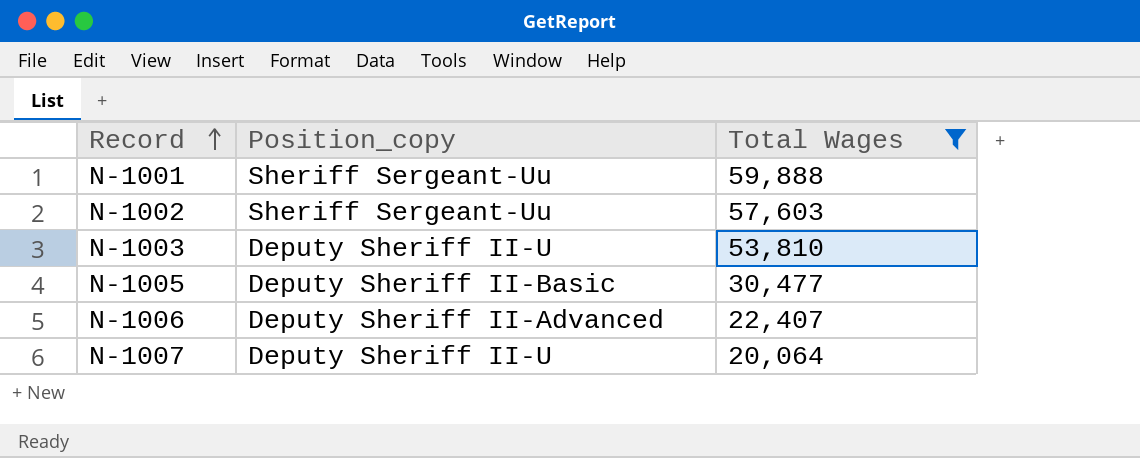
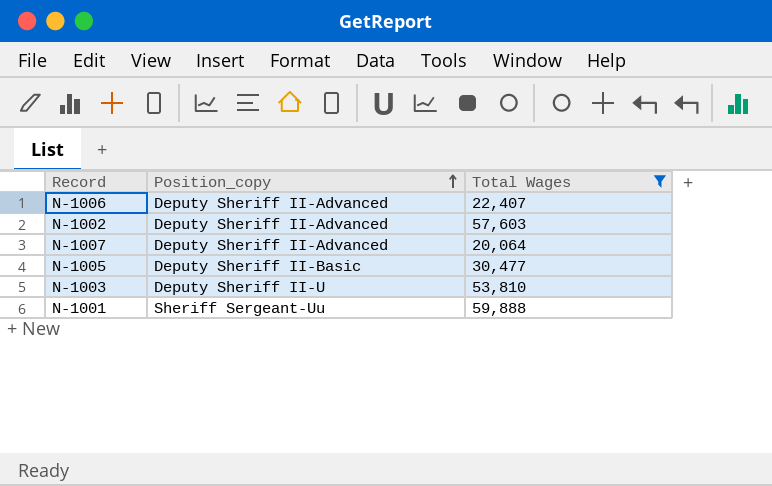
row order: Record ascending -> Position_copy ascending
N-1002 | Position_copy: Sheriff Sergeant-Uu -> Deputy Sheriff II-Advanced
N-1007 | Position_copy: Deputy Sheriff II-U -> Deputy Sheriff II-Advanced

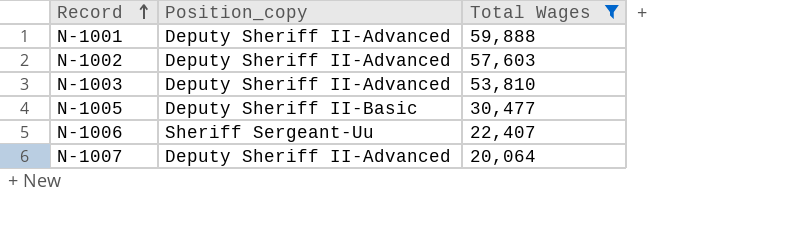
row order: Position_copy ascending -> Record ascending
N-1001 | Position_copy: Sheriff Sergeant-Uu -> Deputy Sheriff II-Advanced
N-1003 | Position_copy: Deputy Sheriff II-U -> Deputy Sheriff II-Advanced
N-1006 | Position_copy: Deputy Sheriff II-Advanced -> Sheriff Sergeant-Uu

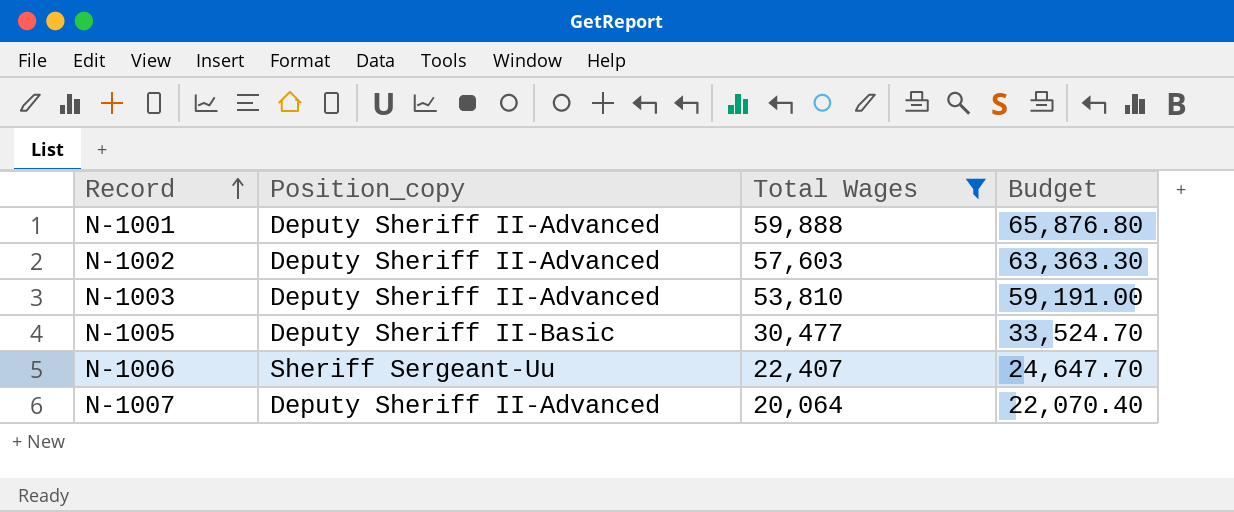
column Budget | formula: none -> [Total Wages] * 1.1

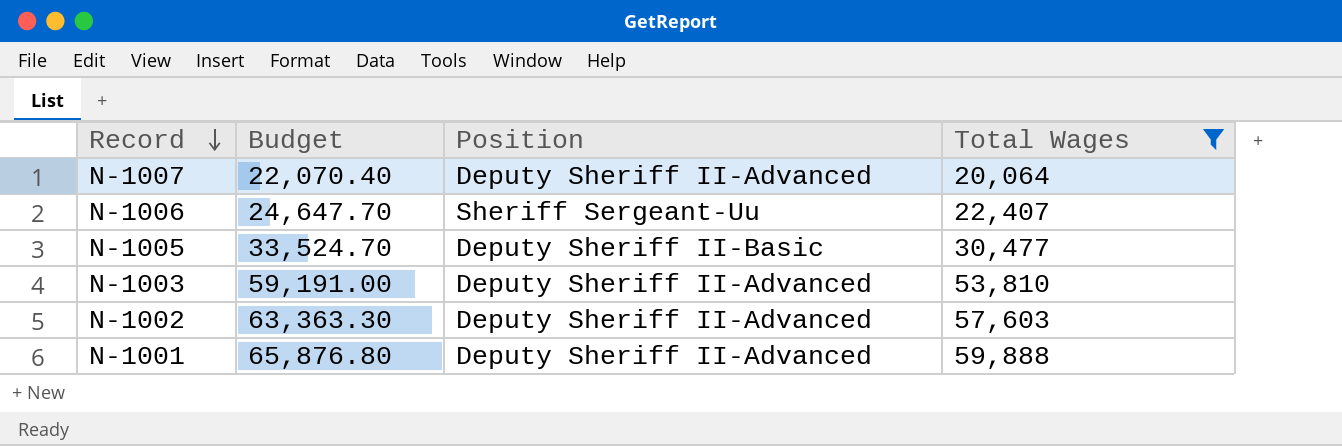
row order: Record ascending -> Record descending
column Budget | position: 4 -> 2
column name: Position_copy -> Position

